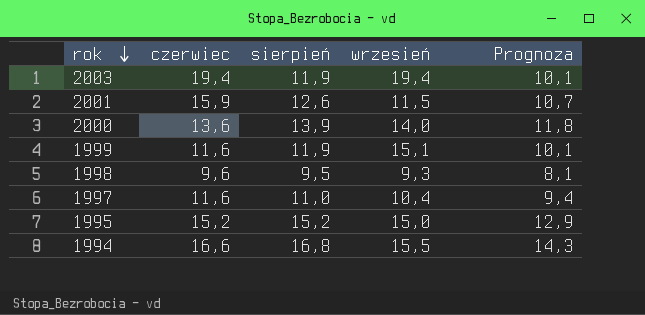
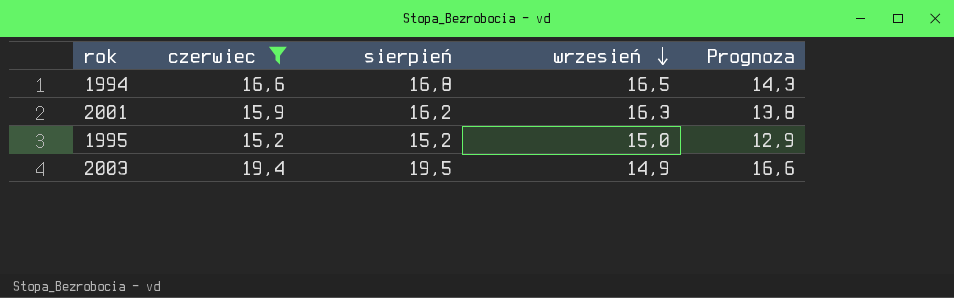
filter: none -> czerwiec >= 15,2
row order: rok descending -> wrzesień descending
1994 | wrzesień: 15,5 -> 16,5
2001 | sierpień: 12,6 -> 16,2
2001 | wrzesień: 11,5 -> 16,3
2001 | Prognoza: 10,7 -> 13,8
2003 | sierpień: 11,9 -> 19,5
2003 | wrzesień: 19,4 -> 14,9
2003 | Prognoza: 10,1 -> 16,6

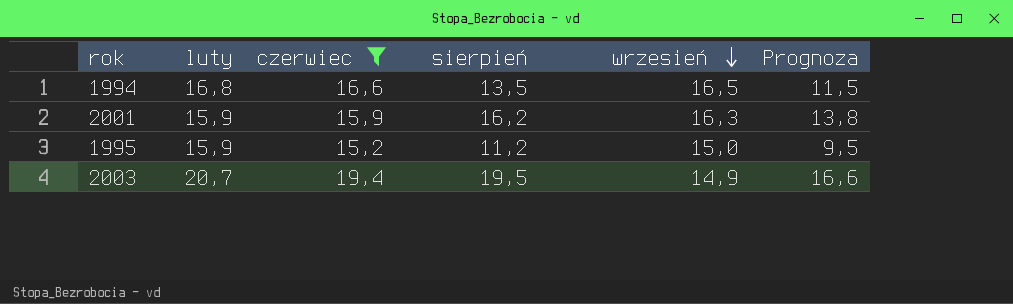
column luty | position: none -> 2
1994 | sierpień: 16,8 -> 13,5
1994 | Prognoza: 14,3 -> 11,5
1995 | sierpień: 15,2 -> 11,2
1995 | Prognoza: 12,9 -> 9,5

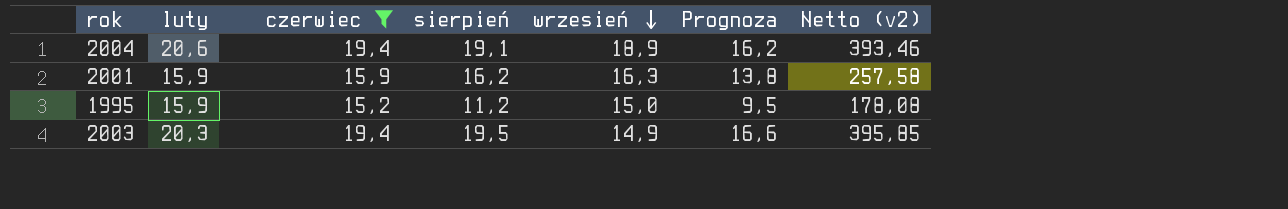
column Netto (v2) | formula: none -> [luty] * [sierpień]
row 1994: 16,8 | 16,6 | 13,5 | 16,5 | 11,5 -> none
row 2004: none -> 20,6 | 19,4 | 19,1 | 18,9 | 16,2 | 393,46
2003 | luty: 20,7 -> 20,3

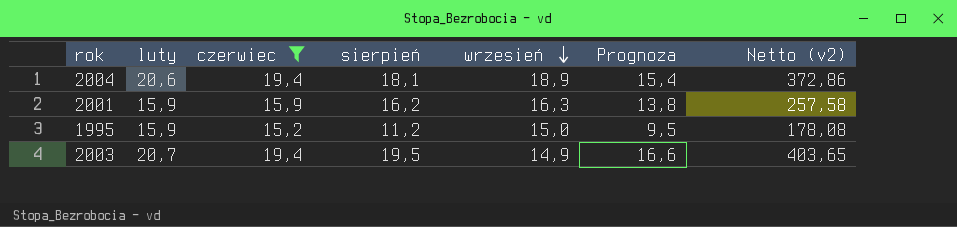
2004 | sierpień: 19,1 -> 18,1
2004 | Prognoza: 16,2 -> 15,4
2004 | Netto (v2): 393,46 -> 372,86
2003 | luty: 20,3 -> 20,7
2003 | Netto (v2): 395,85 -> 403,65

